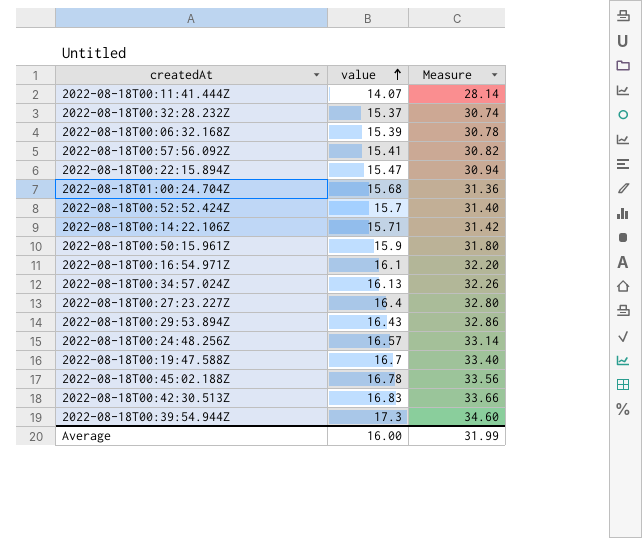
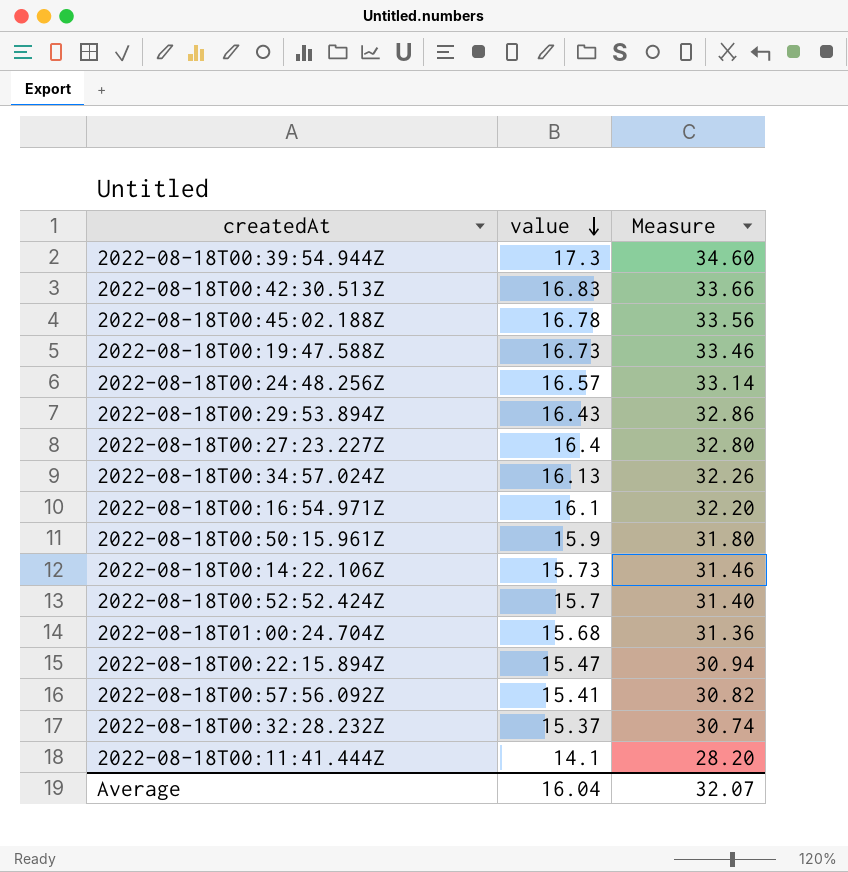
row order: value ascending -> value descending
row 2022-08-18T00:06:32.168Z: 15.39 | 30.78 -> none
2022-08-18T00:19:47.588Z | value: 16.7 -> 16.73
2022-08-18T00:19:47.588Z | Measure: 33.40 -> 33.46
2022-08-18T00:14:22.106Z | value: 15.71 -> 15.73
2022-08-18T00:14:22.106Z | Measure: 31.42 -> 31.46
2022-08-18T00:11:41.444Z | value: 14.07 -> 14.1
2022-08-18T00:11:41.444Z | Measure: 28.14 -> 28.20
Average | value: 16.00 -> 16.04
Average | Measure: 31.99 -> 32.07

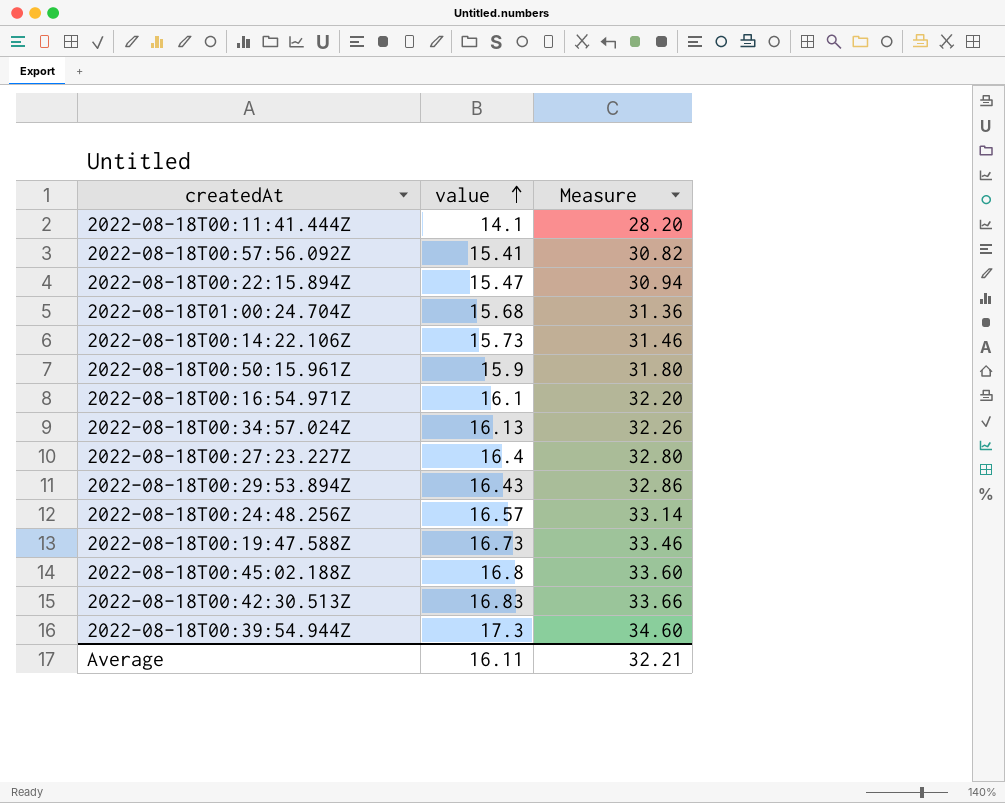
row order: value descending -> value ascending
row 2022-08-18T00:52:52.424Z: 15.7 | 31.40 -> none
row 2022-08-18T00:32:28.232Z: 15.37 | 30.74 -> none
2022-08-18T00:45:02.188Z | value: 16.78 -> 16.8
2022-08-18T00:45:02.188Z | Measure: 33.56 -> 33.60
Average | value: 16.04 -> 16.11
Average | Measure: 32.07 -> 32.21

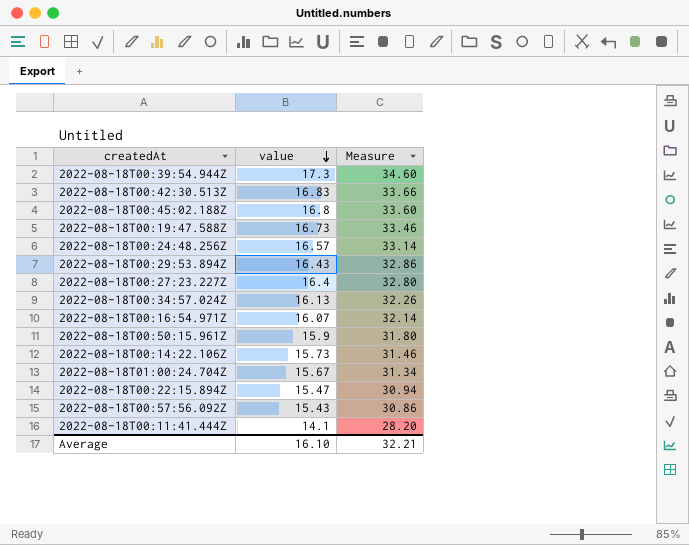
row order: value ascending -> value descending
2022-08-18T00:16:54.971Z | value: 16.1 -> 16.07
2022-08-18T00:16:54.971Z | Measure: 32.20 -> 32.14
2022-08-18T01:00:24.704Z | value: 15.68 -> 15.67
2022-08-18T01:00:24.704Z | Measure: 31.36 -> 31.34
2022-08-18T00:57:56.092Z | value: 15.41 -> 15.43
2022-08-18T00:57:56.092Z | Measure: 30.82 -> 30.86
Average | value: 16.11 -> 16.10

